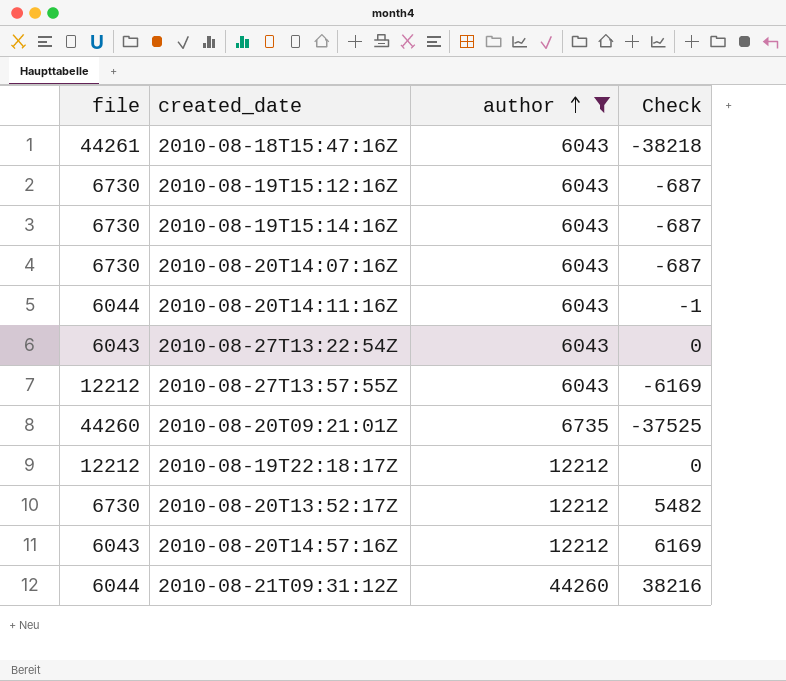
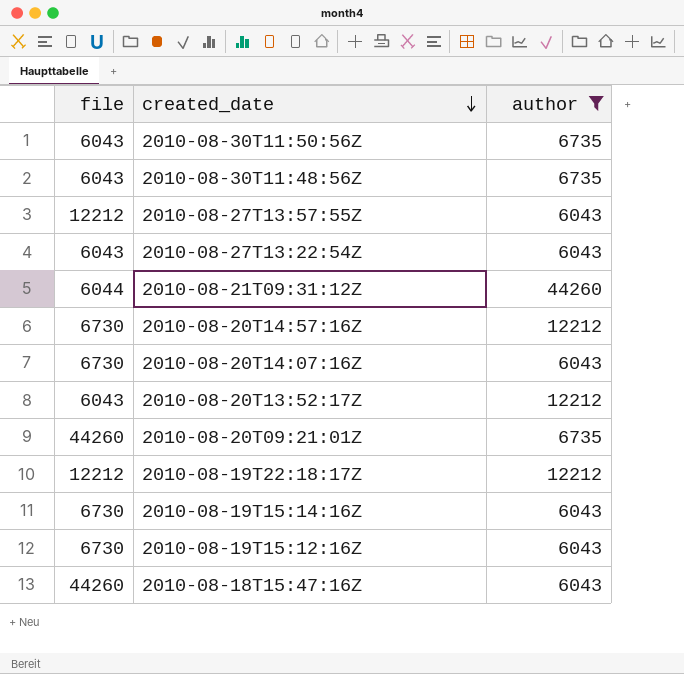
row order: author ascending -> created_date descending
column Check | formula: [author] - [file] -> none
row 2010-08-20T14:11:16Z: 6044 | 6043 | -1 -> none
row 2010-08-30T11:50:56Z: none -> 6043 | 6735
row 2010-08-30T11:48:56Z: none -> 6043 | 6735
2010-08-20T14:57:16Z | file: 6043 -> 6730
2010-08-20T13:52:17Z | file: 6730 -> 6043
2010-08-18T15:47:16Z | file: 44261 -> 44260

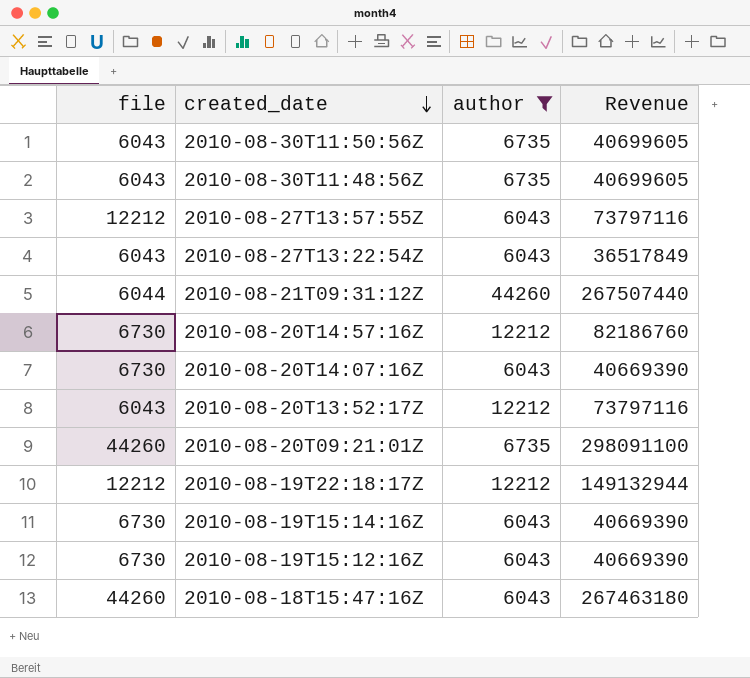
column Revenue | formula: none -> [file] * [author]

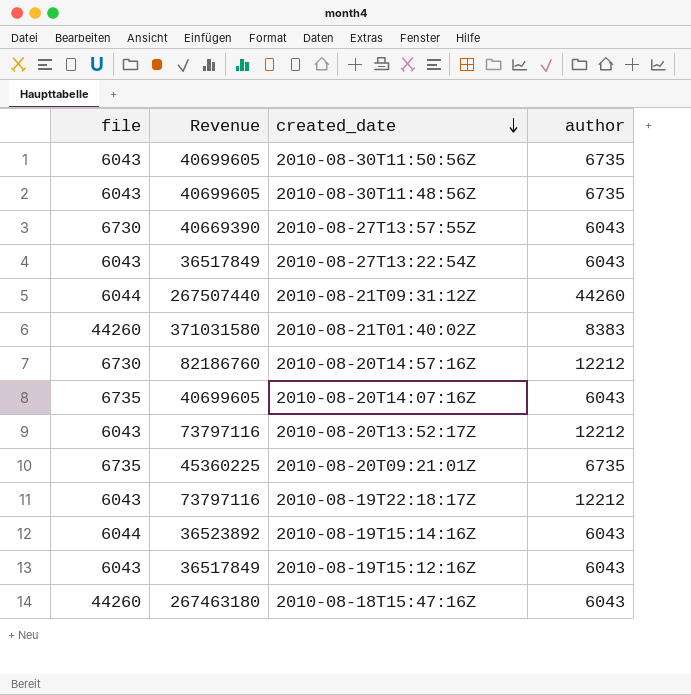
filter: author != 8383 -> none
column Revenue | position: 4 -> 2
2010-08-27T13:57:55Z | file: 12212 -> 6730
2010-08-27T13:57:55Z | Revenue: 73797116 -> 40669390
2010-08-20T14:07:16Z | file: 6730 -> 6735
2010-08-20T14:07:16Z | Revenue: 40669390 -> 40699605
2010-08-20T09:21:01Z | file: 44260 -> 6735
2010-08-20T09:21:01Z | Revenue: 298091100 -> 45360225
2010-08-19T22:18:17Z | file: 12212 -> 6043
2010-08-19T22:18:17Z | Revenue: 149132944 -> 73797116
2010-08-19T15:14:16Z | file: 6730 -> 6044
2010-08-19T15:14:16Z | Revenue: 40669390 -> 36523892
2010-08-19T15:12:16Z | file: 6730 -> 6043
2010-08-19T15:12:16Z | Revenue: 40669390 -> 36517849

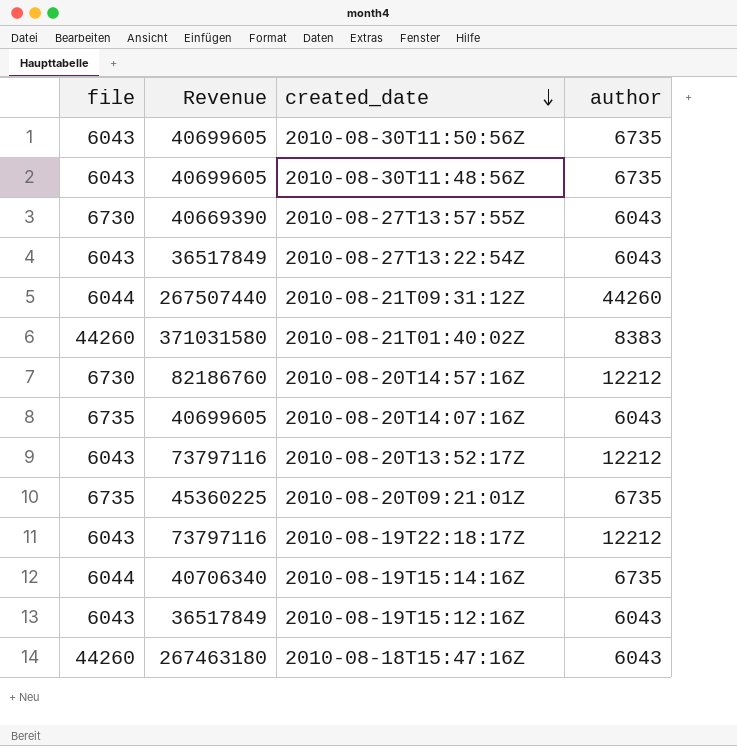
2010-08-19T15:14:16Z | Revenue: 36523892 -> 40706340
2010-08-19T15:14:16Z | author: 6043 -> 6735

